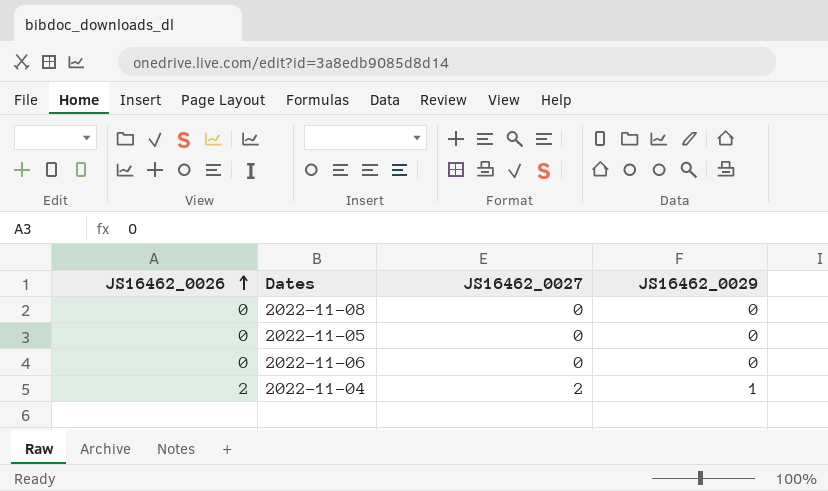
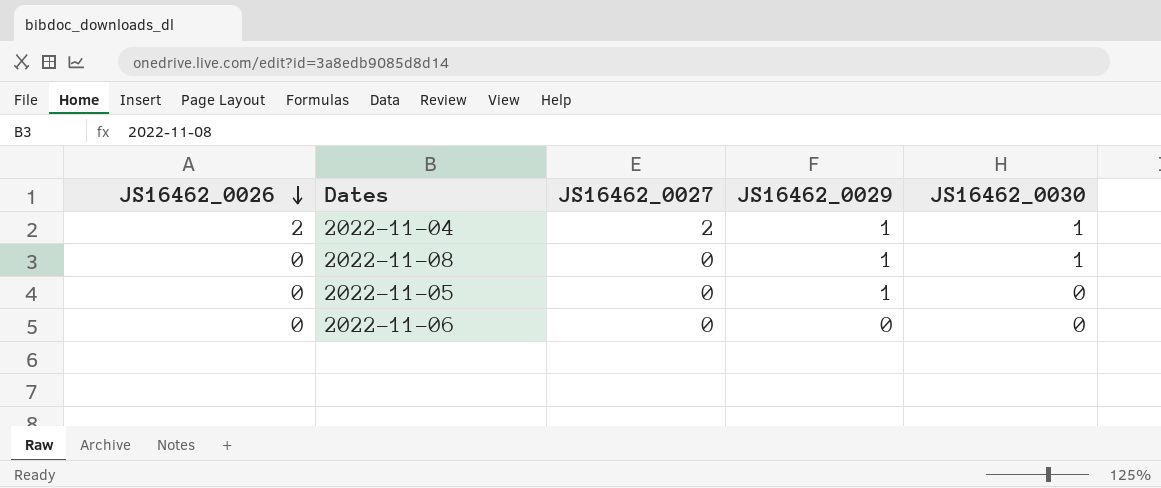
row order: JS16462_0026 ascending -> JS16462_0026 descending
column JS16462_0030 | position: none -> 5
2022-11-08 | JS16462_0029: 0 -> 1
2022-11-05 | JS16462_0029: 0 -> 1

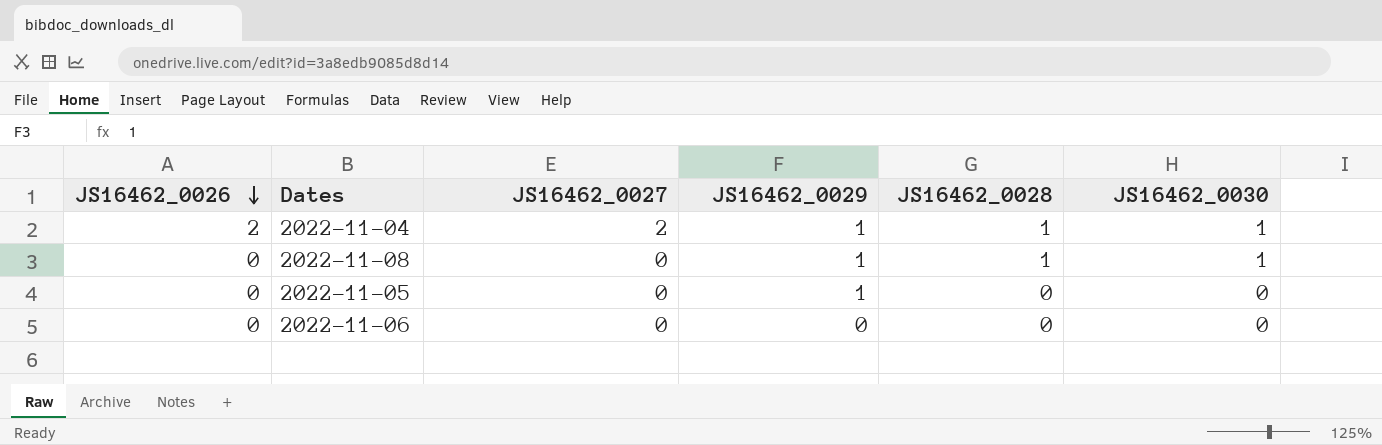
column JS16462_0028 | position: none -> 5

